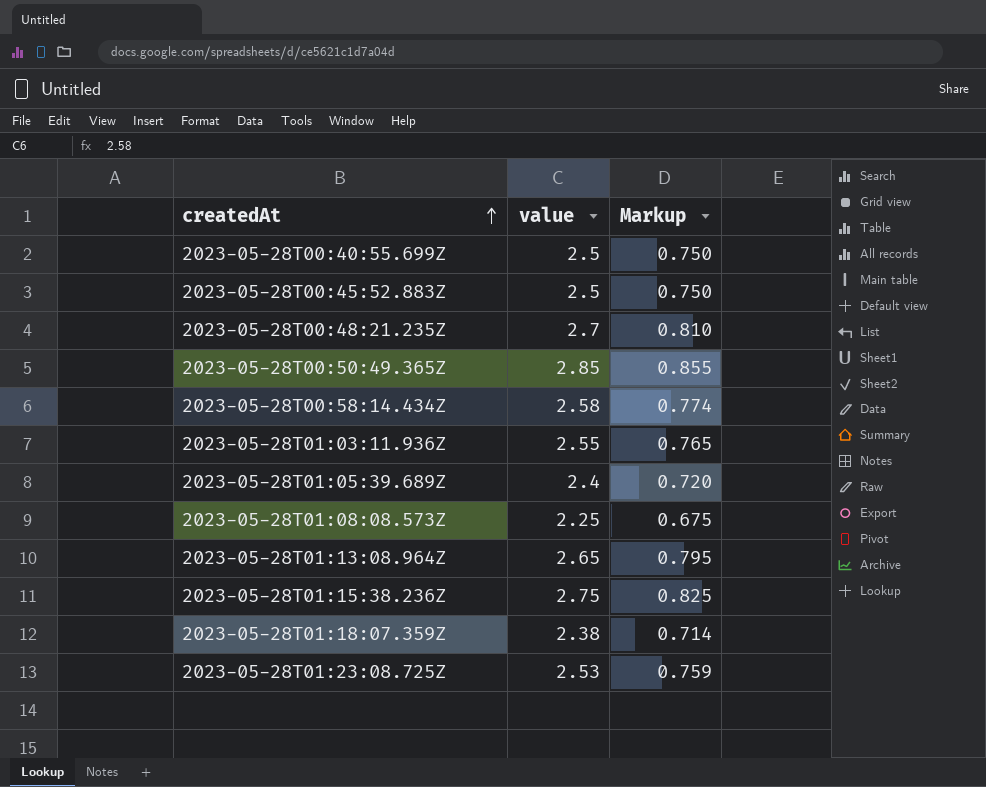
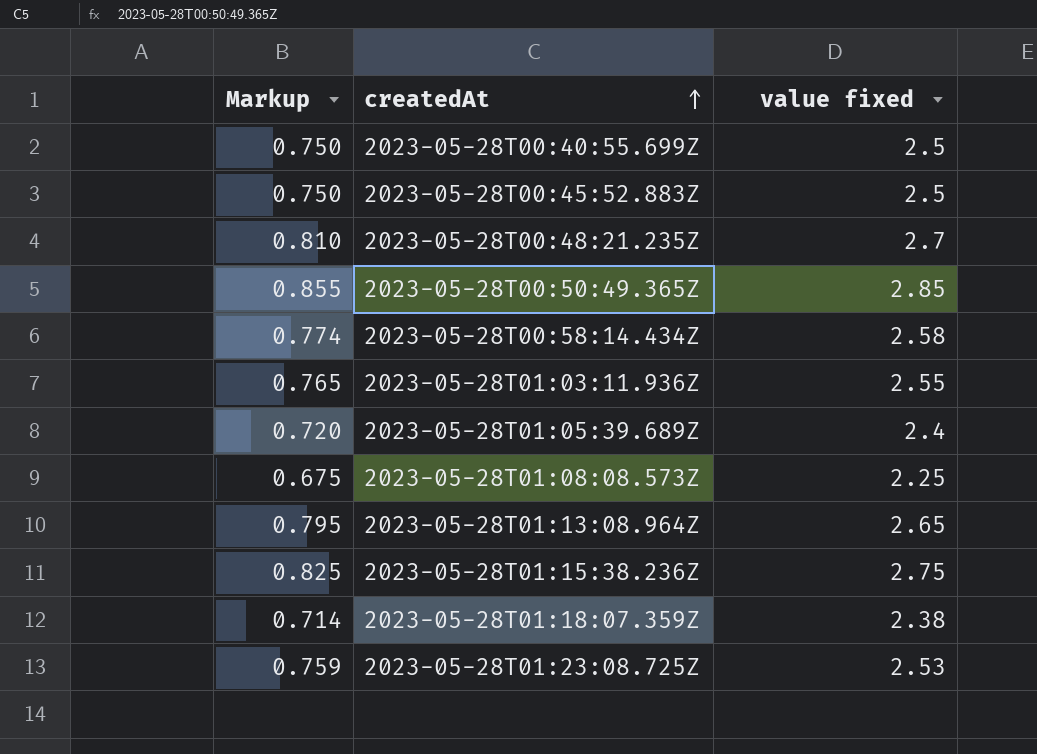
column Markup | position: 3 -> 1
column name: value -> value fixed

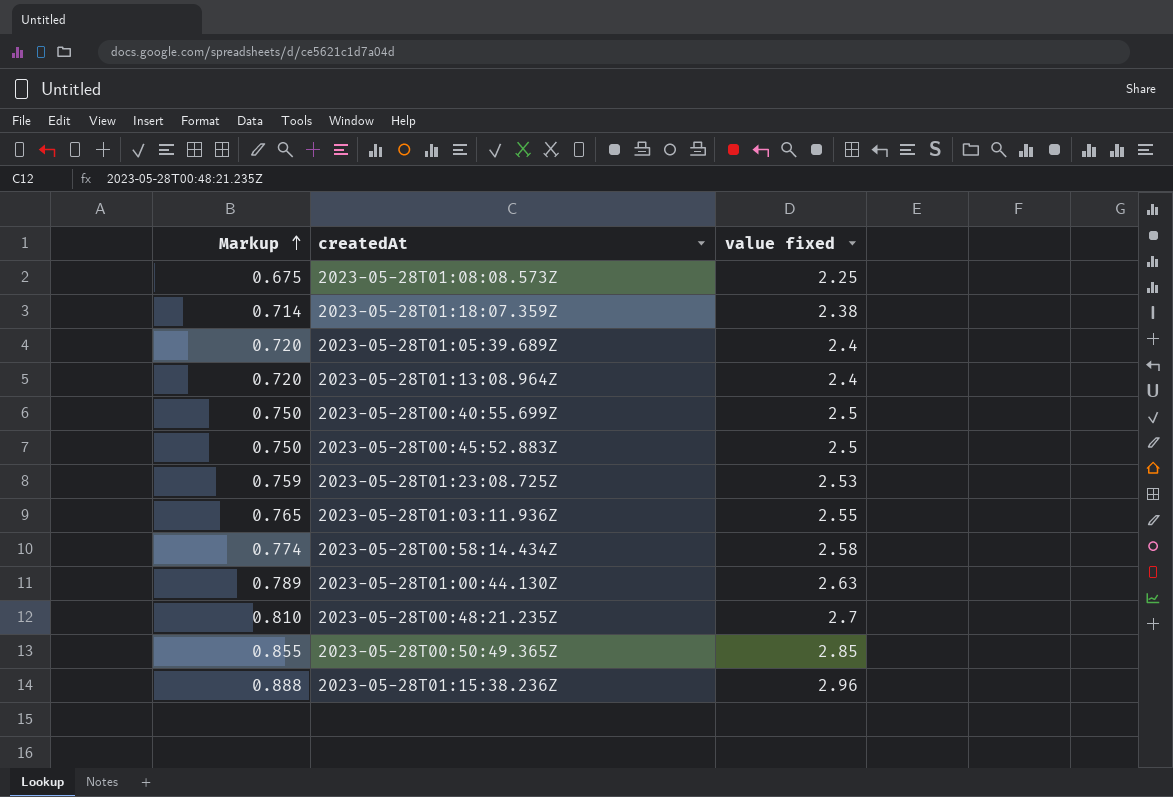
row order: createdAt ascending -> Markup ascending
2023-05-28T01:13:08.964Z | Markup: 0.795 -> 0.720
2023-05-28T01:13:08.964Z | value fixed: 2.65 -> 2.4
row 2023-05-28T01:00:44.130Z: none -> 0.789 | 2.63
2023-05-28T01:15:38.236Z | Markup: 0.825 -> 0.888
2023-05-28T01:15:38.236Z | value fixed: 2.75 -> 2.96

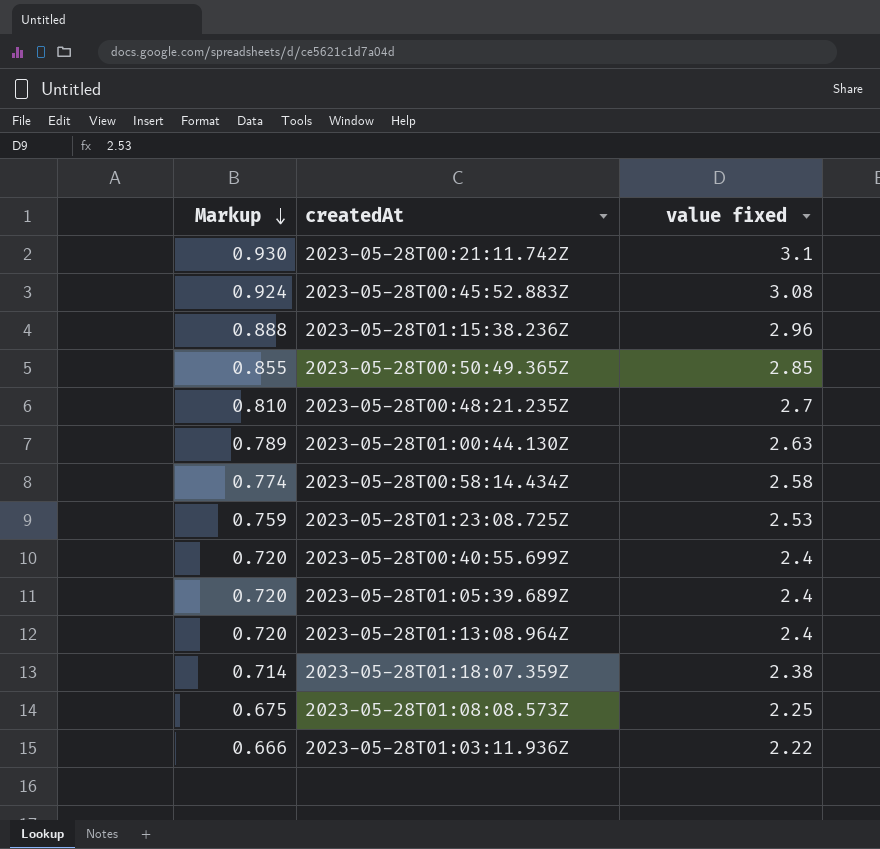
row order: Markup ascending -> Markup descending
row 2023-05-28T00:21:11.742Z: none -> 0.930 | 3.1
2023-05-28T00:45:52.883Z | Markup: 0.750 -> 0.924
2023-05-28T00:45:52.883Z | value fixed: 2.5 -> 3.08
2023-05-28T00:40:55.699Z | Markup: 0.750 -> 0.720
2023-05-28T00:40:55.699Z | value fixed: 2.5 -> 2.4
2023-05-28T01:03:11.936Z | Markup: 0.765 -> 0.666
2023-05-28T01:03:11.936Z | value fixed: 2.55 -> 2.22

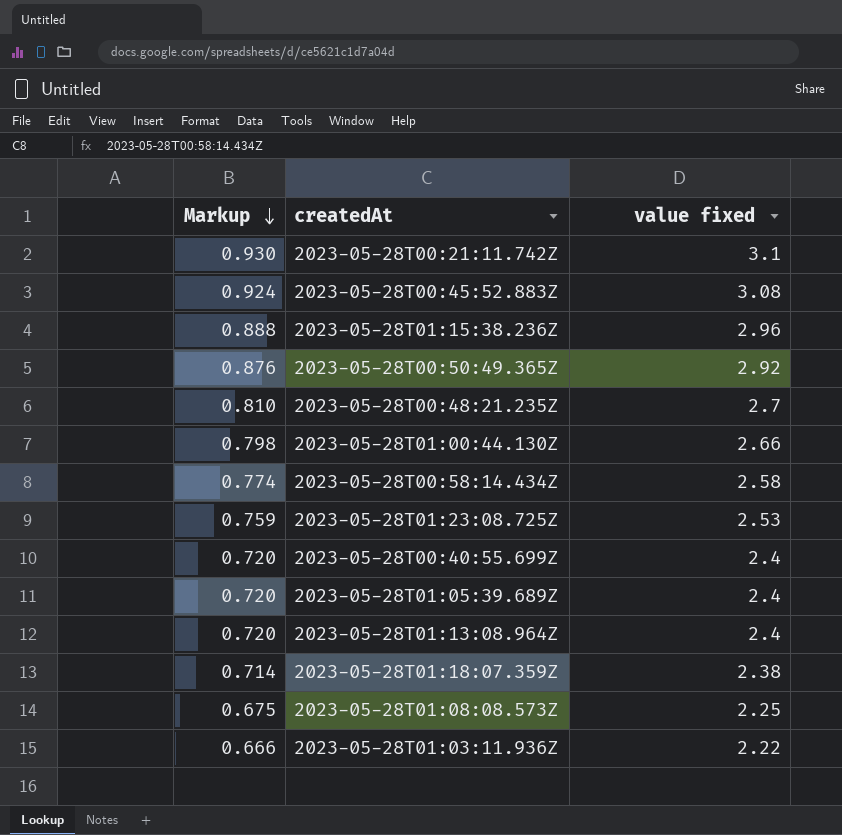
2023-05-28T00:50:49.365Z | Markup: 0.855 -> 0.876
2023-05-28T00:50:49.365Z | value fixed: 2.85 -> 2.92
2023-05-28T01:00:44.130Z | Markup: 0.789 -> 0.798
2023-05-28T01:00:44.130Z | value fixed: 2.63 -> 2.66

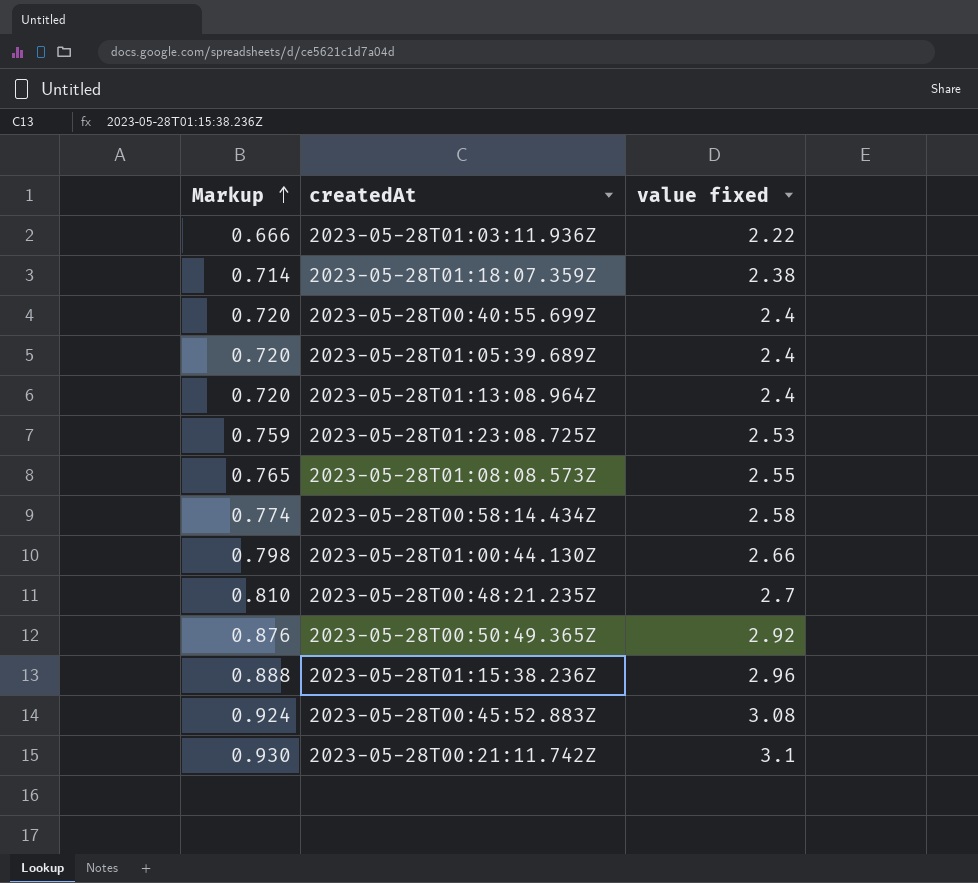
row order: Markup descending -> Markup ascending
2023-05-28T01:08:08.573Z | Markup: 0.675 -> 0.765
2023-05-28T01:08:08.573Z | value fixed: 2.25 -> 2.55

